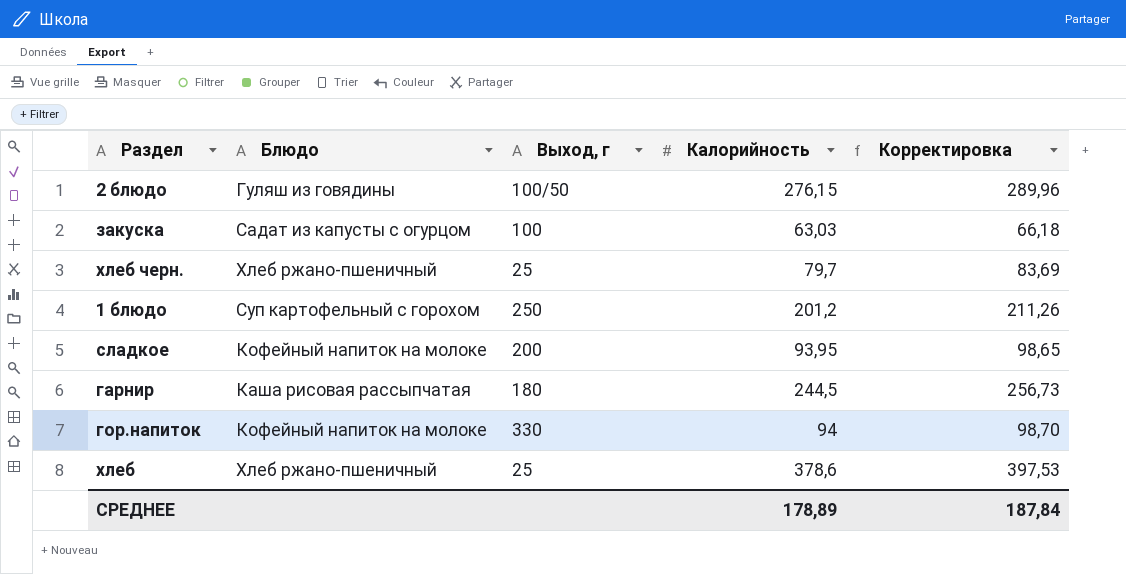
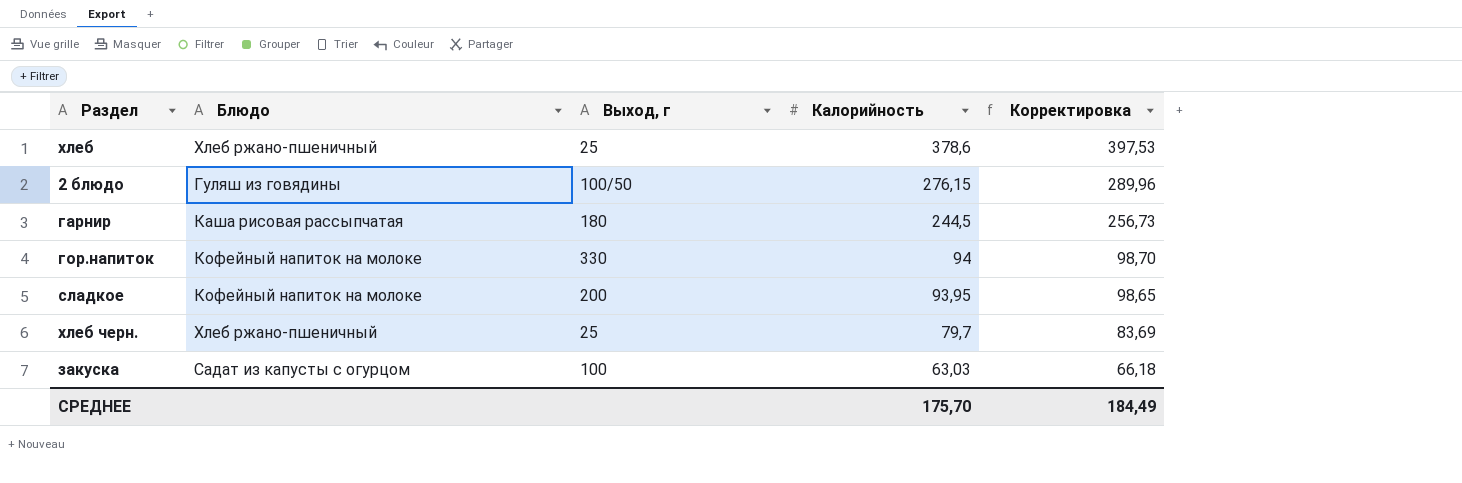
row order: none -> Калорийность descending
row 1 блюдо: Суп картофельный с горохом | 250 | 201,2 | 211,26 -> none
СРЕДНЕЕ | Калорийность: 178,89 -> 175,70
СРЕДНЕЕ | Корректировка: 187,84 -> 184,49

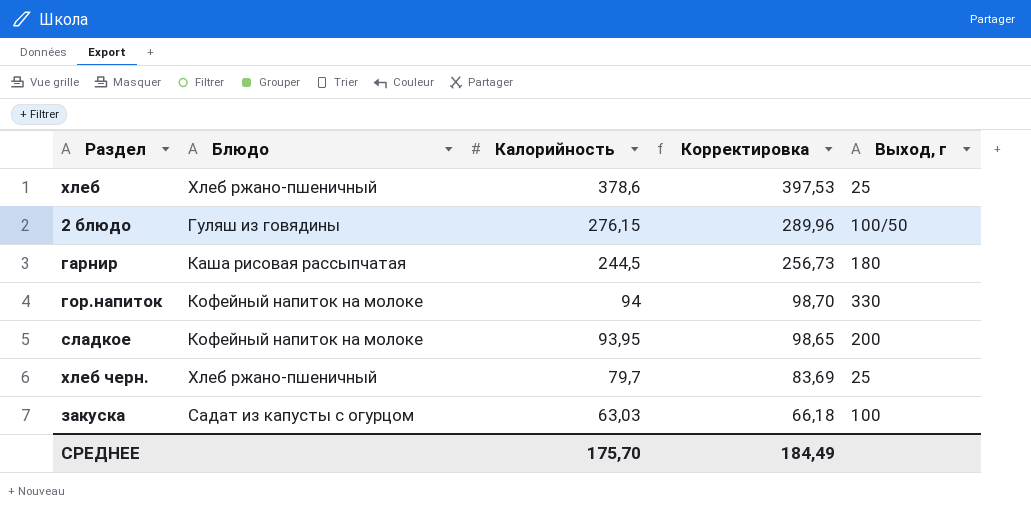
column Выход, г | position: 3 -> 5

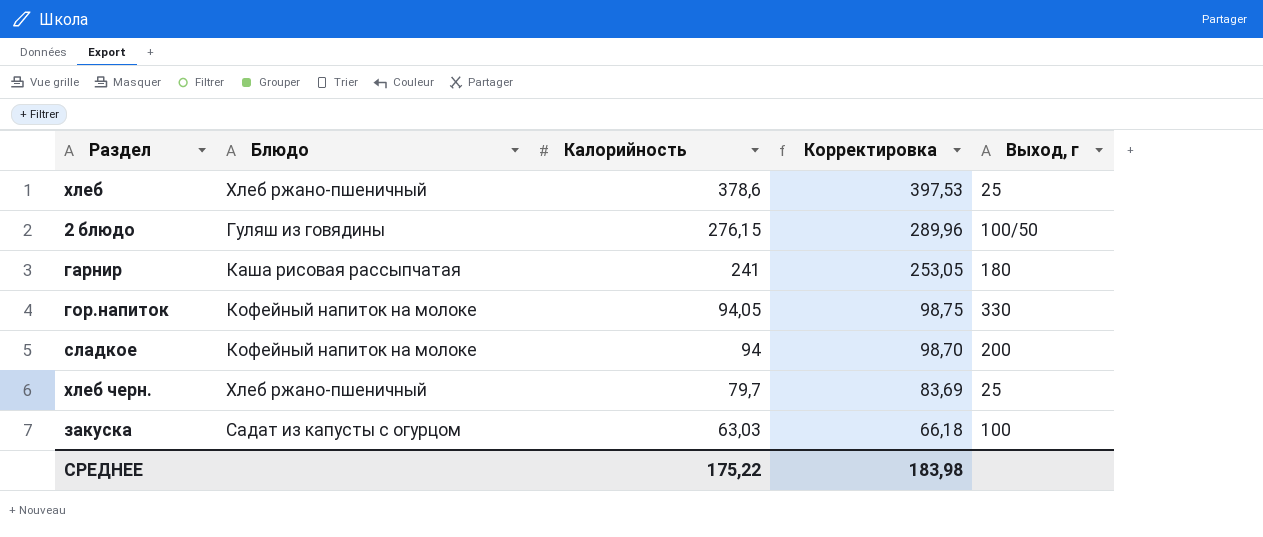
гарнир | Калорийность: 244,5 -> 241
гарнир | Корректировка: 256,73 -> 253,05
гор.напиток | Калорийность: 94 -> 94,05
гор.напиток | Корректировка: 98,70 -> 98,75
сладкое | Калорийность: 93,95 -> 94
сладкое | Корректировка: 98,65 -> 98,70
СРЕДНЕЕ | Калорийность: 175,70 -> 175,22
СРЕДНЕЕ | Корректировка: 184,49 -> 183,98

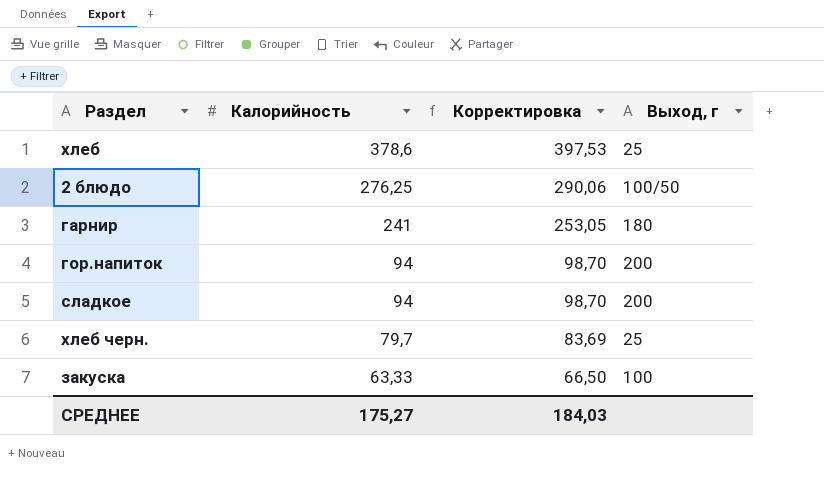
column Блюдо | position: 2 -> none
2 блюдо | Калорийность: 276,15 -> 276,25
2 блюдо | Корректировка: 289,96 -> 290,06
гор.напиток | Калорийность: 94,05 -> 94
гор.напиток | Корректировка: 98,75 -> 98,70
гор.напиток | Выход, г: 330 -> 200
закуска | Калорийность: 63,03 -> 63,33
закуска | Корректировка: 66,18 -> 66,50
СРЕДНЕЕ | Калорийность: 175,22 -> 175,27
СРЕДНЕЕ | Корректировка: 183,98 -> 184,03

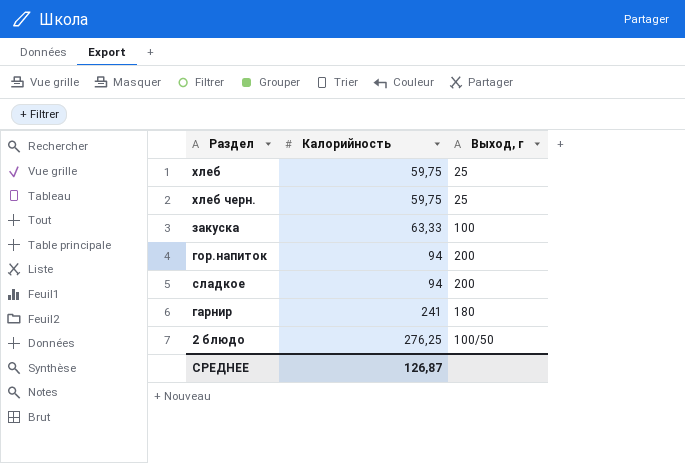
row order: Калорийность descending -> Калорийность ascending
column Корректировка | formula: [Калорийность] * 1,05 -> none
хлеб | Калорийность: 378,6 -> 59,75
хлеб черн. | Калорийность: 79,7 -> 59,75
СРЕДНЕЕ | Калорийность: 175,27 -> 126,87

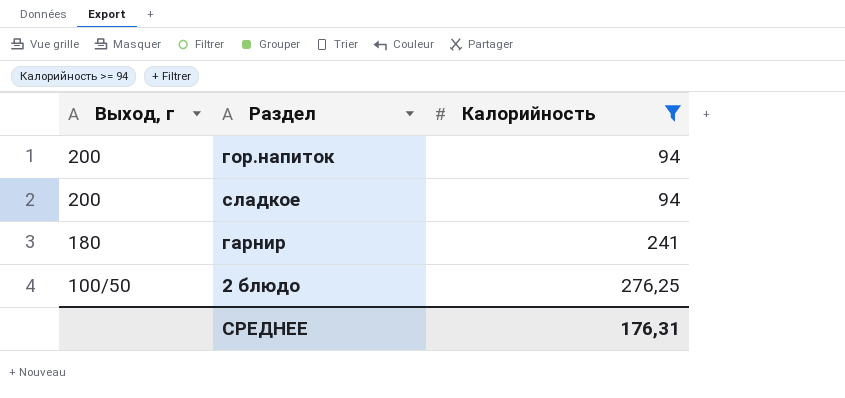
filter: none -> Калорийность >= 94
column Выход, г | position: 3 -> 1
СРЕДНЕЕ | Калорийность: 126,87 -> 176,31

